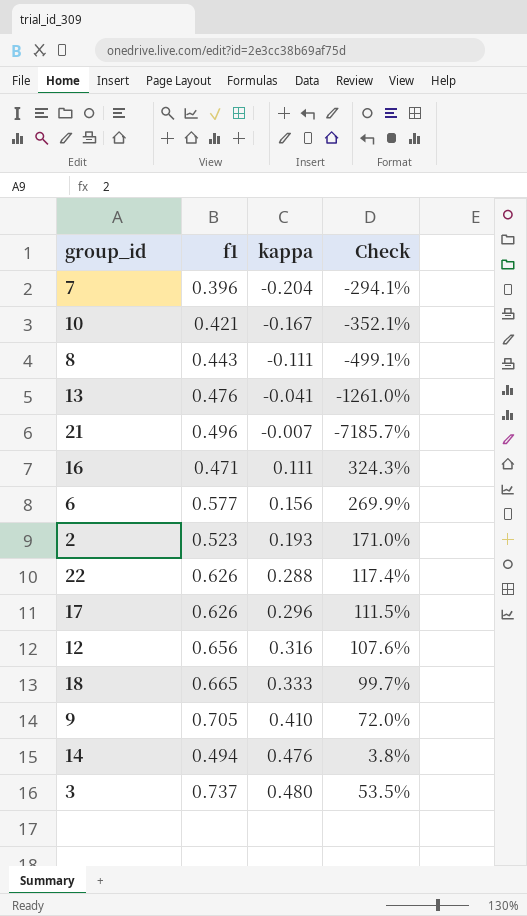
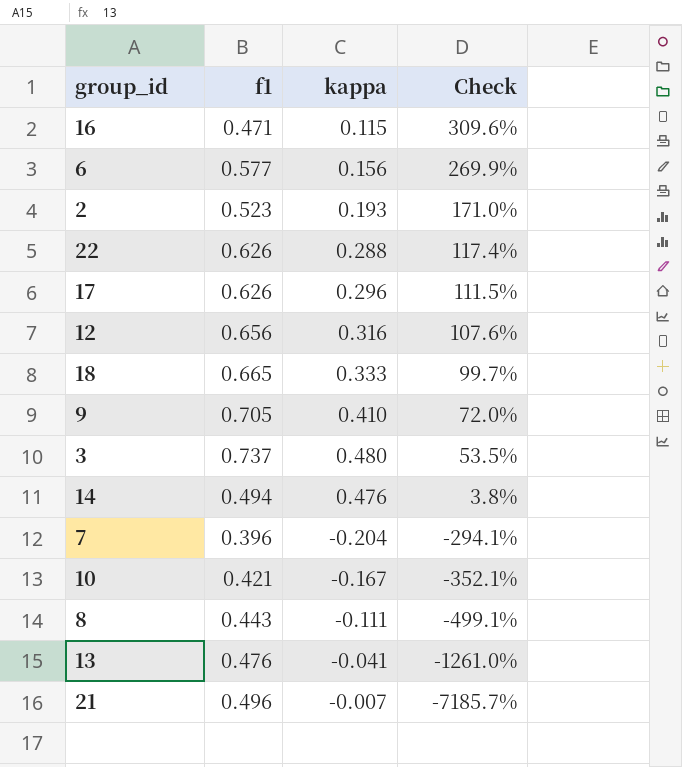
row order: kappa ascending -> Check descending
16 | kappa: 0.111 -> 0.115
16 | Check: 324.3% -> 309.6%

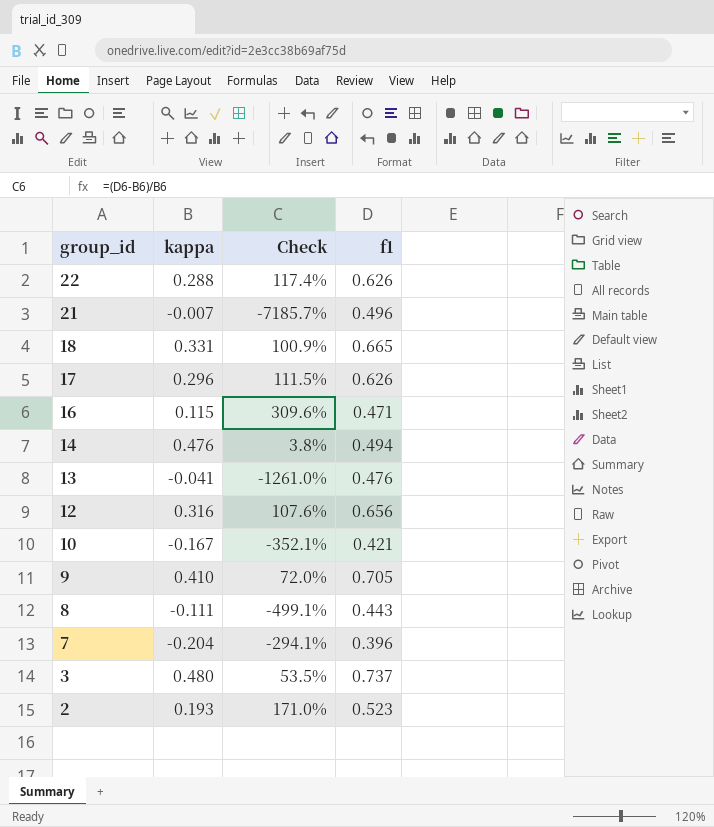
row order: Check descending -> group_id descending
column f1 | position: 2 -> 4
row 6: 0.577 | 0.156 | 269.9% -> none
18 | kappa: 0.333 -> 0.331
18 | Check: 99.7% -> 100.9%

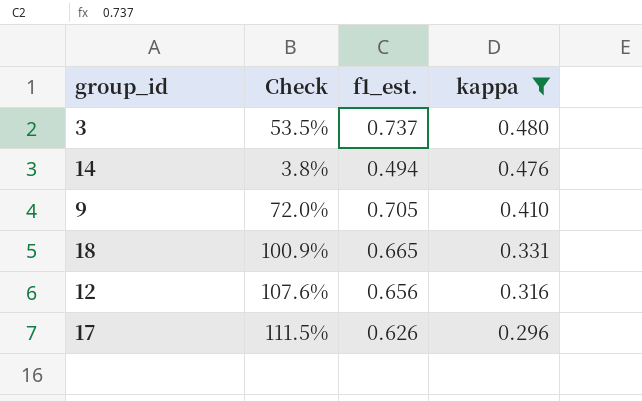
filter: none -> kappa >= 0.296
row order: group_id descending -> kappa descending
column name: f1 -> f1_est.
column kappa | position: 2 -> 4

